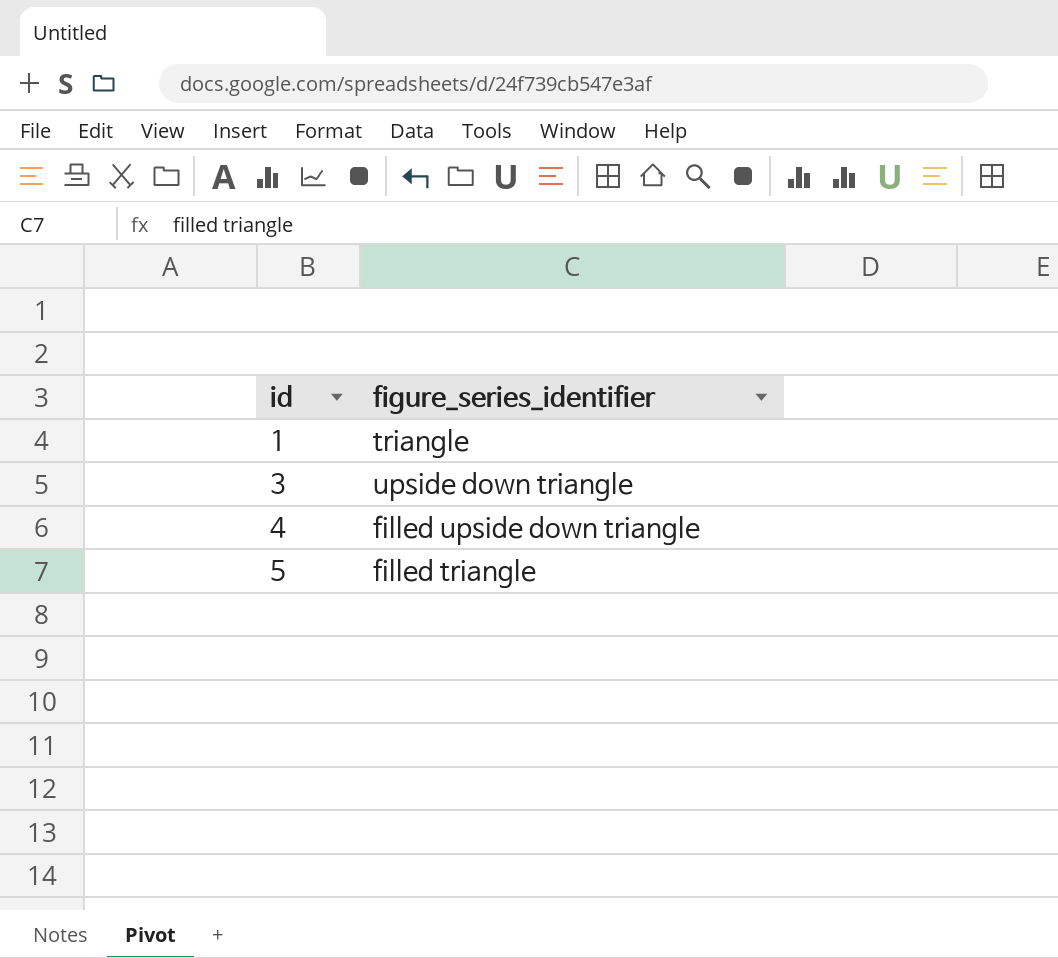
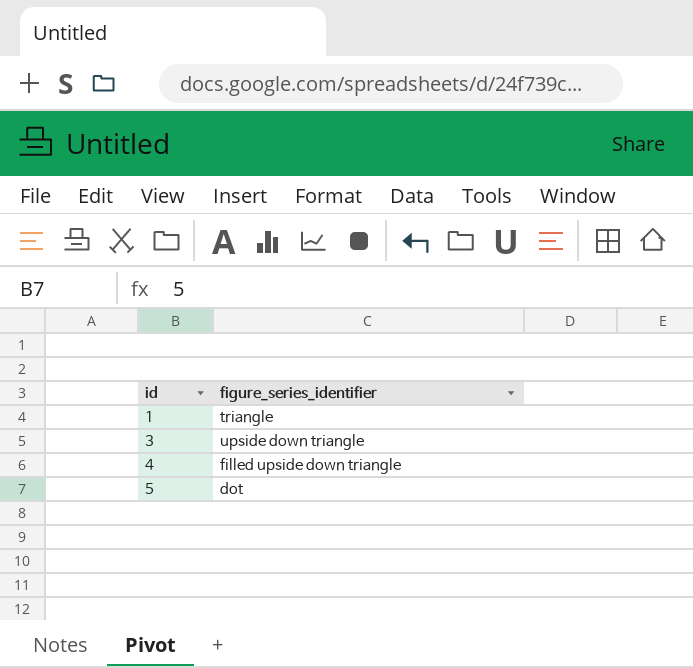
5 | figure_series_identifier: filled triangle -> dot

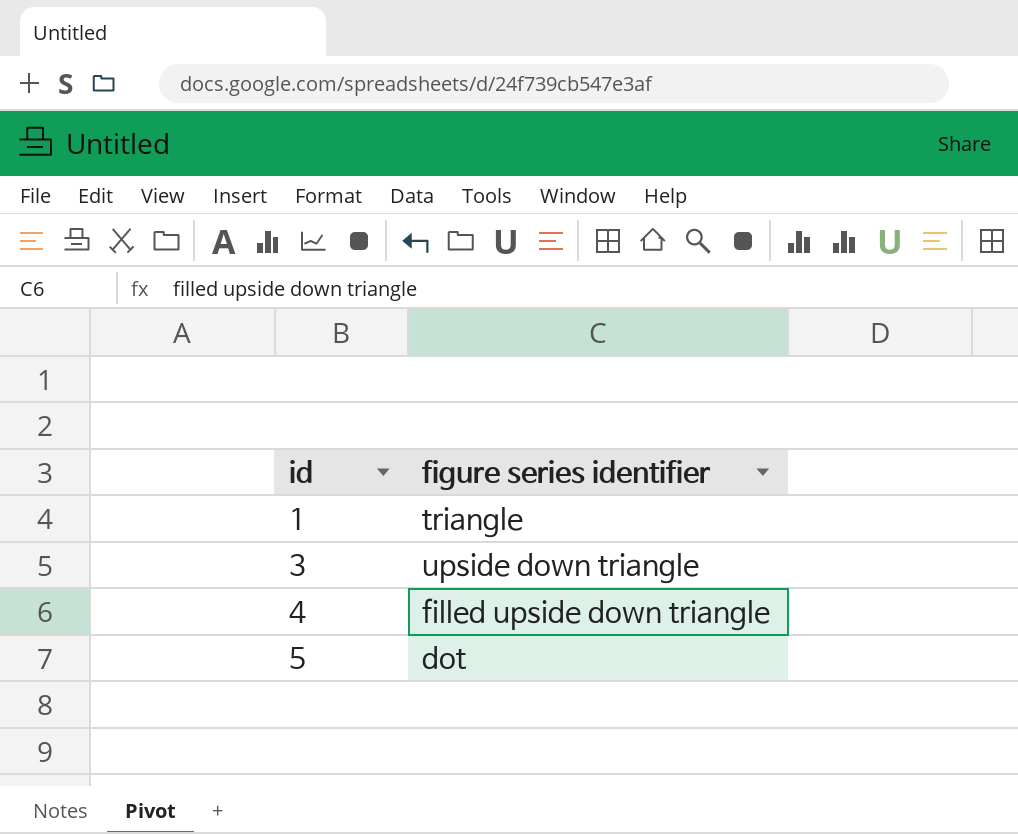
column name: figure_series_identifier -> figure series identifier

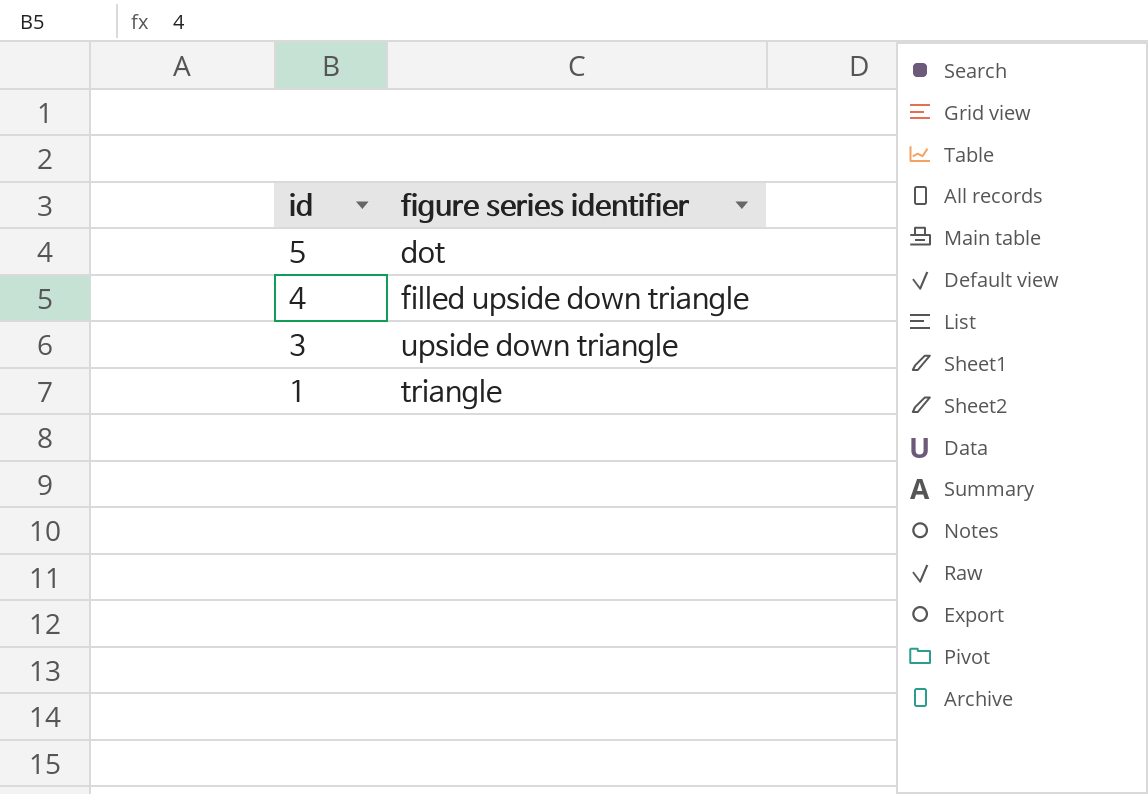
row order: id ascending -> id descending

